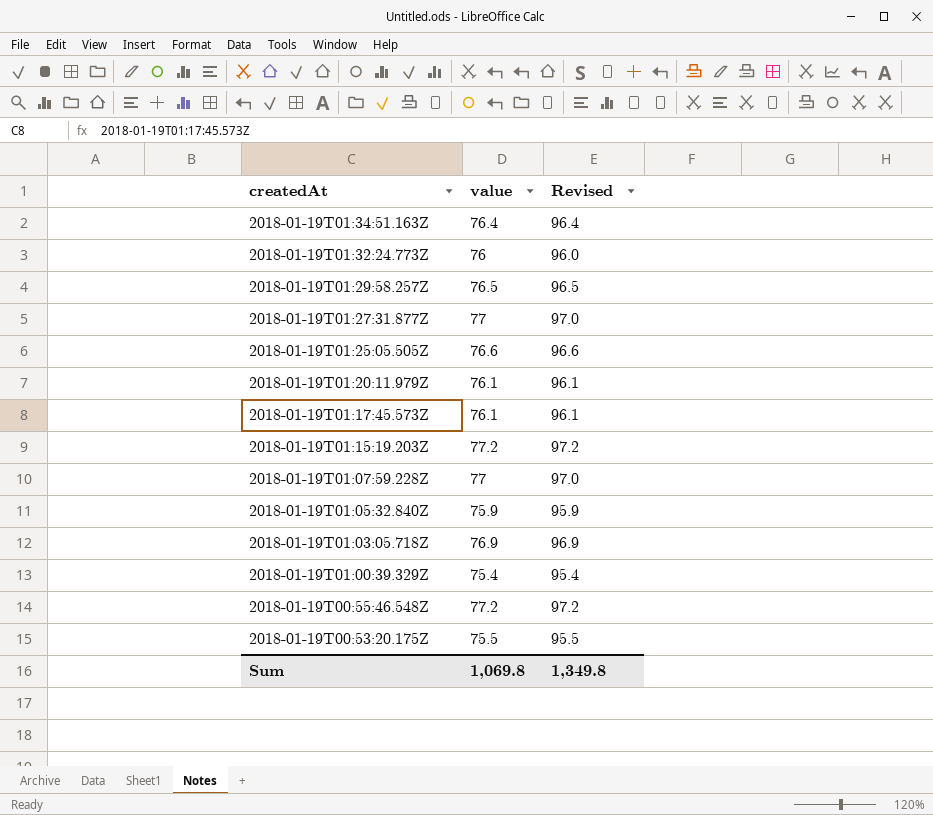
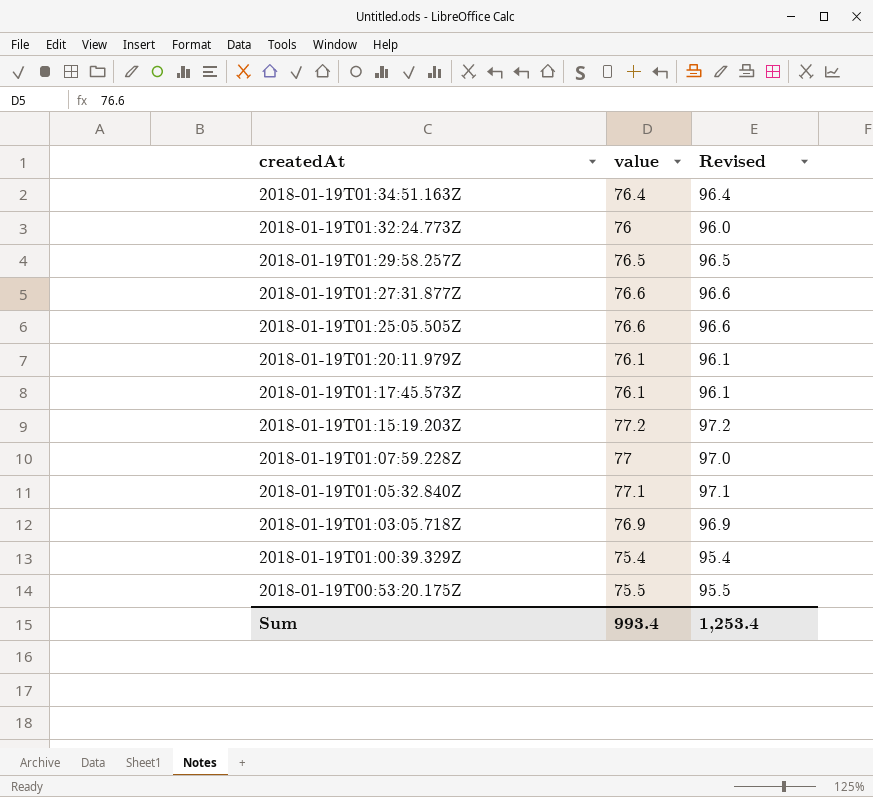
row 2018-01-19T00:55:46.548Z: 77.2 | 97.2 -> none
2018-01-19T01:27:31.877Z | value: 77 -> 76.6
2018-01-19T01:27:31.877Z | Revised: 97.0 -> 96.6
2018-01-19T01:05:32.840Z | value: 75.9 -> 77.1
2018-01-19T01:05:32.840Z | Revised: 95.9 -> 97.1
Sum | value: 1,069.8 -> 993.4
Sum | Revised: 1,349.8 -> 1,253.4

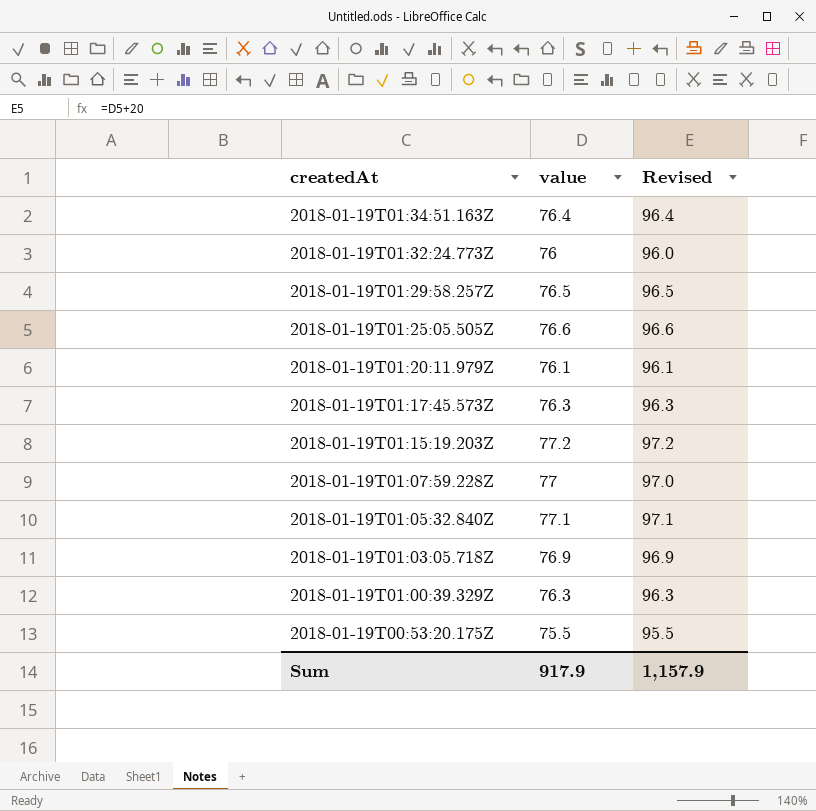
row 2018-01-19T01:27:31.877Z: 76.6 | 96.6 -> none
2018-01-19T01:17:45.573Z | value: 76.1 -> 76.3
2018-01-19T01:17:45.573Z | Revised: 96.1 -> 96.3
2018-01-19T01:00:39.329Z | value: 75.4 -> 76.3
2018-01-19T01:00:39.329Z | Revised: 95.4 -> 96.3
Sum | value: 993.4 -> 917.9
Sum | Revised: 1,253.4 -> 1,157.9

